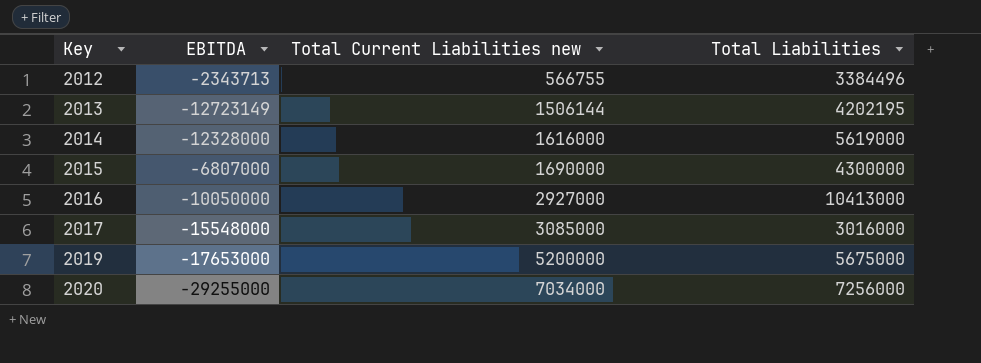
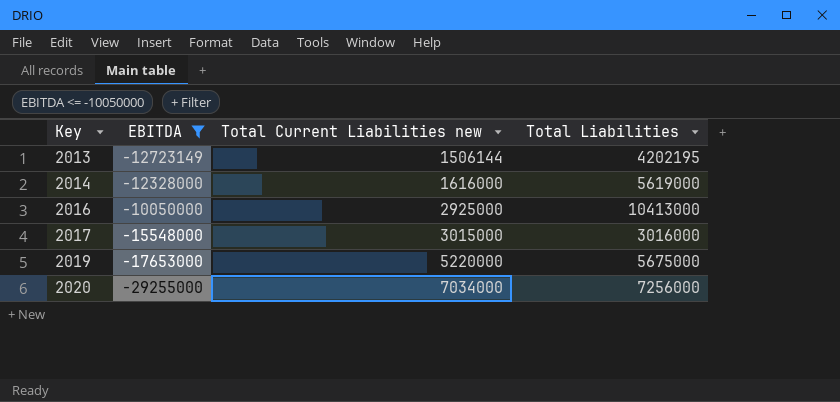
filter: none -> EBITDA <= -10050000
2016 | Total Current Liabilities new: 2927000 -> 2925000
2017 | Total Current Liabilities new: 3085000 -> 3015000
2019 | Total Current Liabilities new: 5200000 -> 5220000

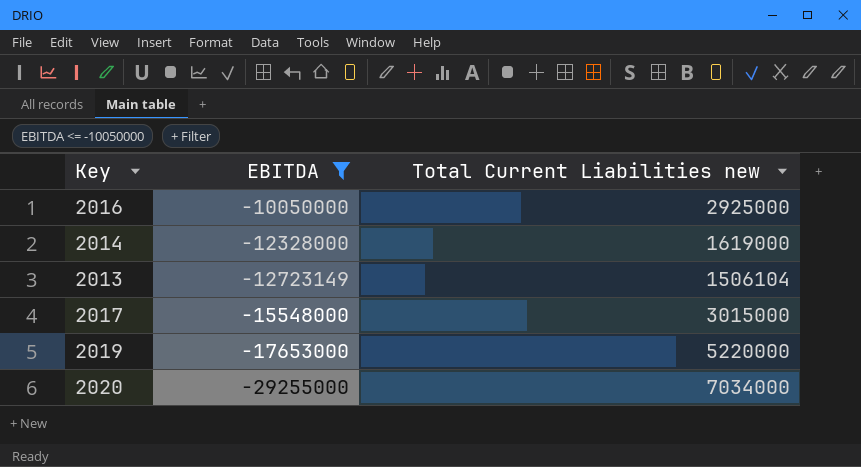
row order: Key ascending -> EBITDA descending
column Total Liabilities | position: 4 -> none
2014 | Total Current Liabilities new: 1616000 -> 1619000
2013 | Total Current Liabilities new: 1506144 -> 1506104

